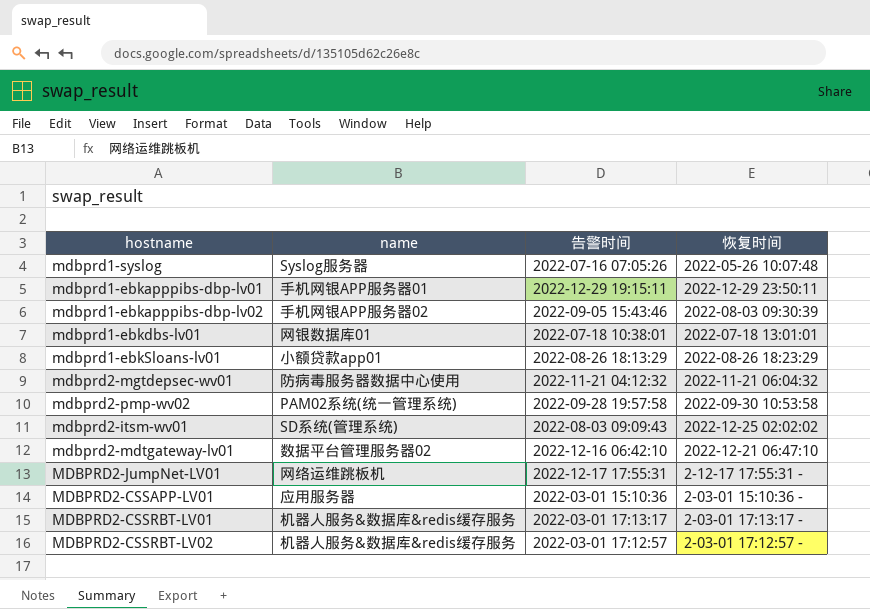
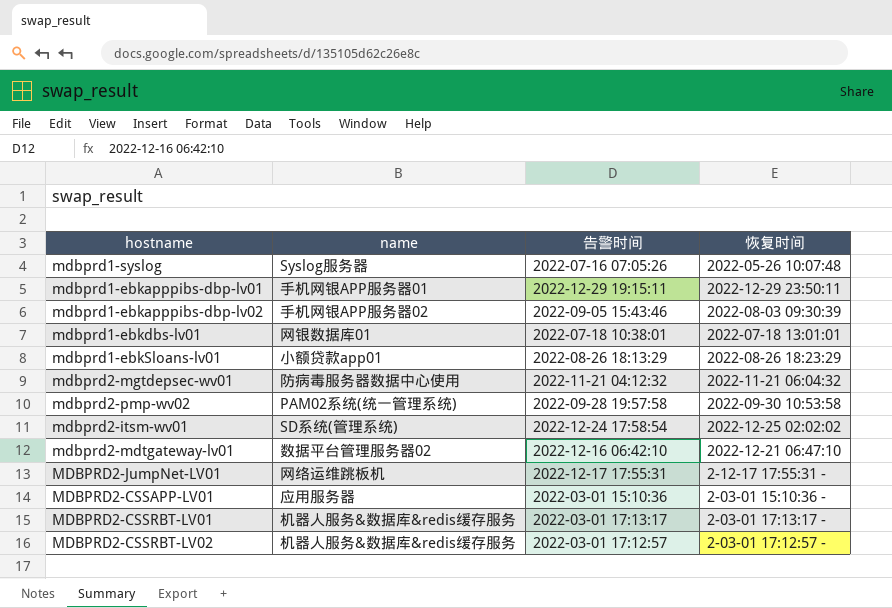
mdbprd2-itsm-wv01 | 告警时间: 2022-08-03 09:09:43 -> 2022-12-24 17:58:54

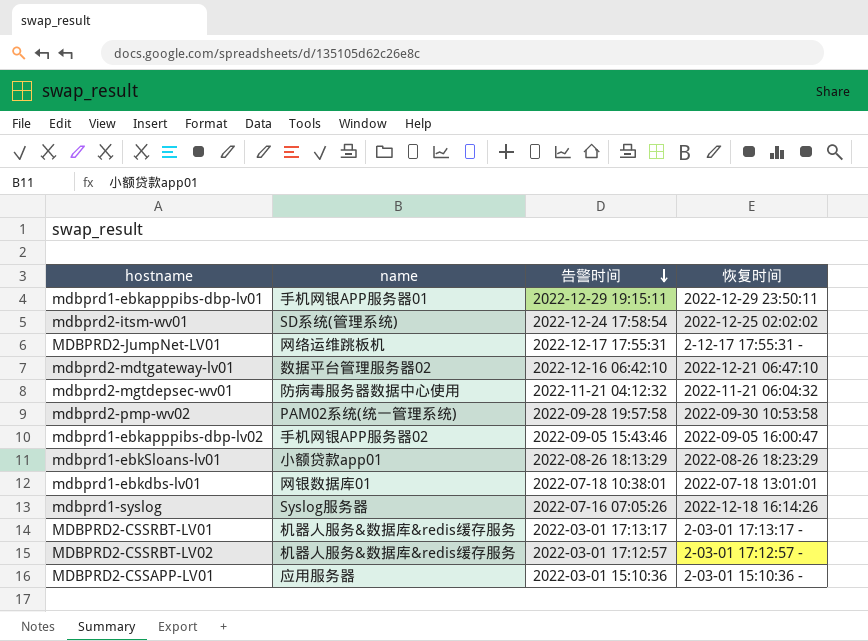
row order: none -> 告警时间 descending
mdbprd1-ebkapppibs-dbp-lv02 | 恢复时间: 2022-08-03 09:30:39 -> 2022-09-05 16:00:47
mdbprd1-syslog | 恢复时间: 2022-05-26 10:07:48 -> 2022-12-18 16:14:26

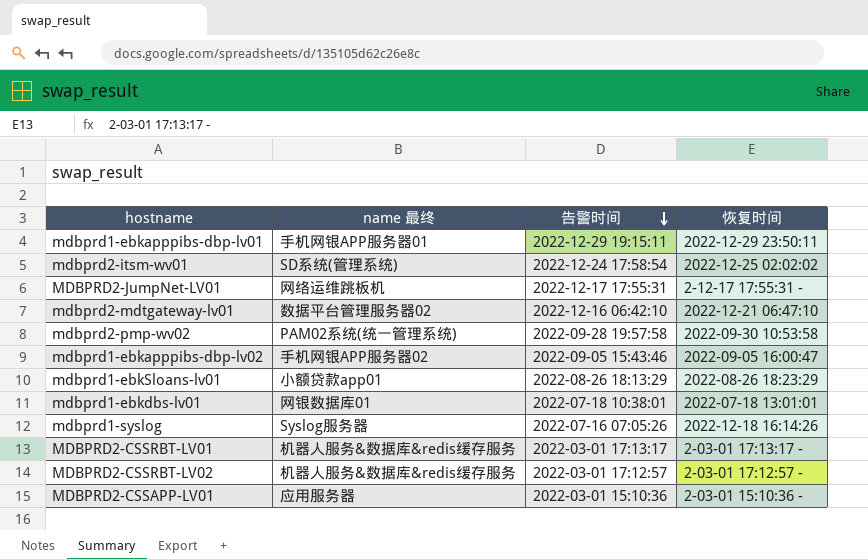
column name: name -> name 最终
row mdbprd2-mgtdepsec-wv01: 防病毒服务器数据中心使用 | 2022-11-21 04:12:32 | 2022-11-21 06:04:32 -> none

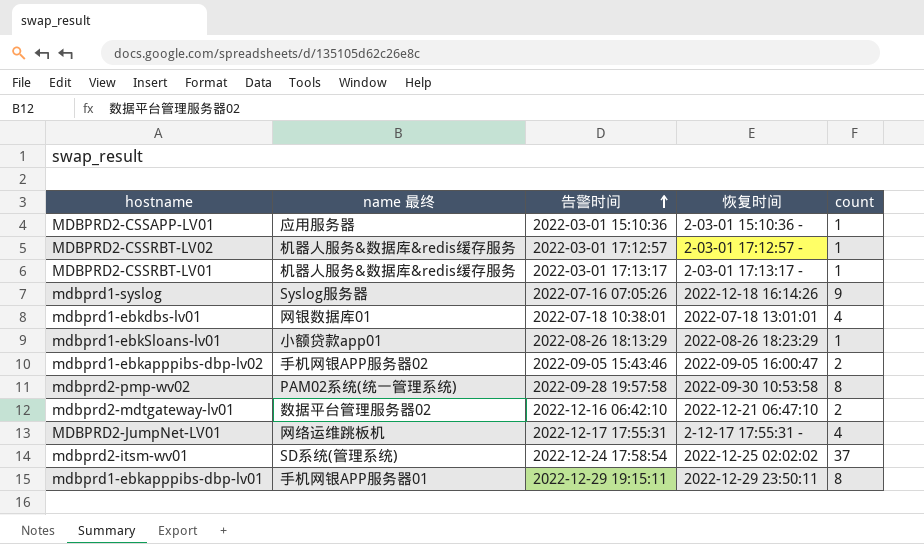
row order: 告警时间 descending -> 告警时间 ascending
column count | position: none -> 5

